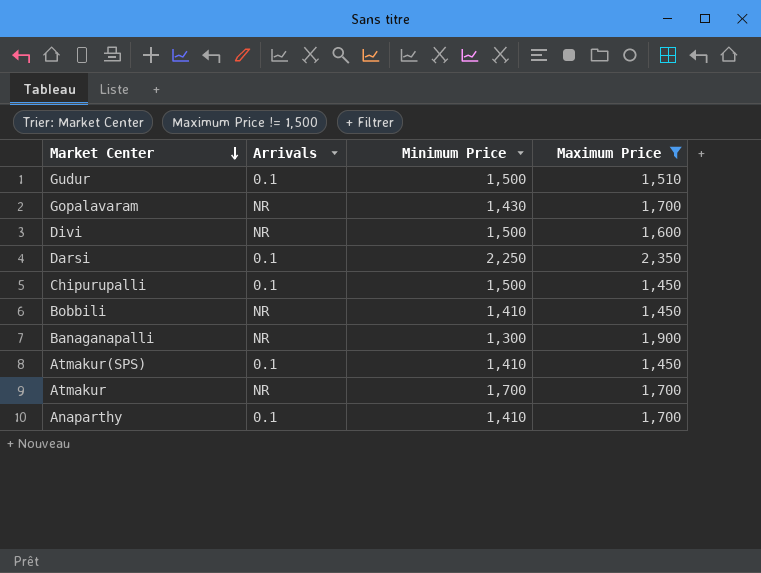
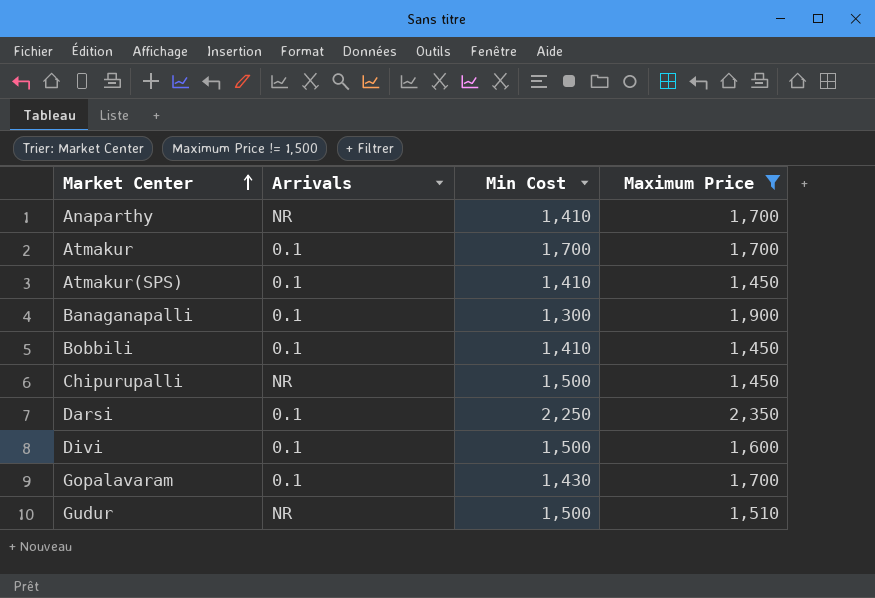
row order: Market Center descending -> Market Center ascending
column name: Minimum Price -> Min Cost
Anaparthy | Arrivals: 0.1 -> NR
Atmakur | Arrivals: NR -> 0.1
Banaganapalli | Arrivals: NR -> 0.1
Bobbili | Arrivals: NR -> 0.1
Chipurupalli | Arrivals: 0.1 -> NR
Divi | Arrivals: NR -> 0.1
Gopalavaram | Arrivals: NR -> 0.1
Gudur | Arrivals: 0.1 -> NR

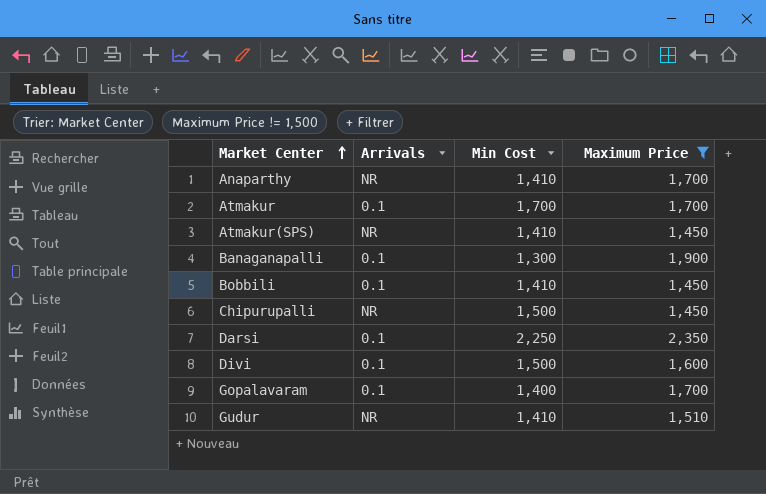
Atmakur(SPS) | Arrivals: 0.1 -> NR
Gopalavaram | Min Cost: 1,430 -> 1,400
Gudur | Min Cost: 1,500 -> 1,410

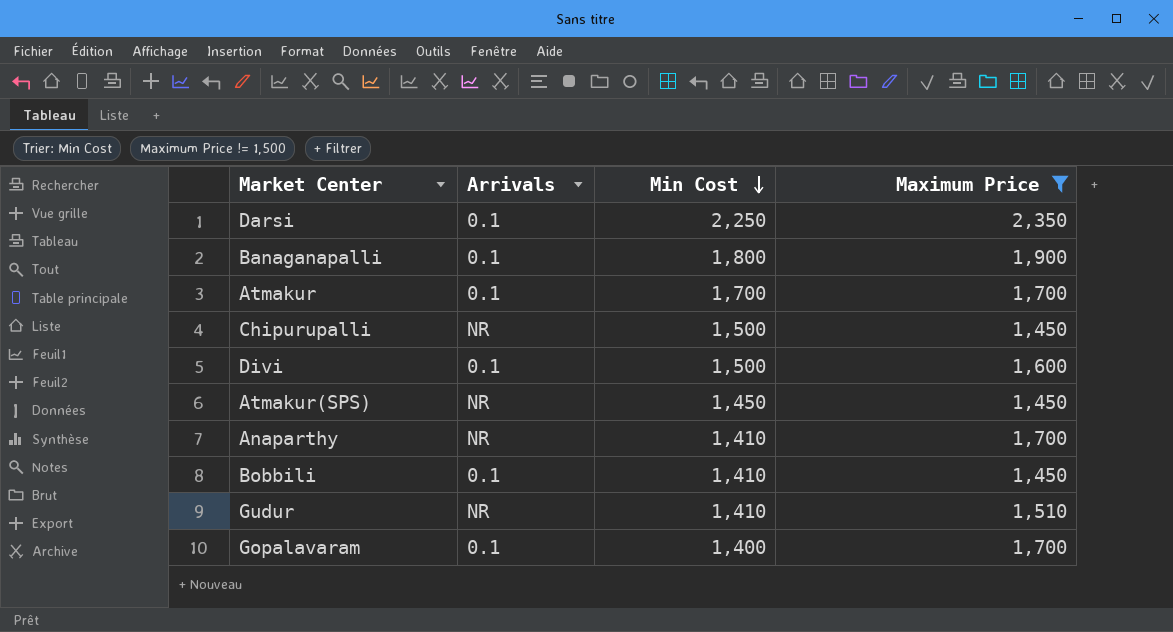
row order: Market Center ascending -> Min Cost descending
Banaganapalli | Min Cost: 1,300 -> 1,800
Atmakur(SPS) | Min Cost: 1,410 -> 1,450

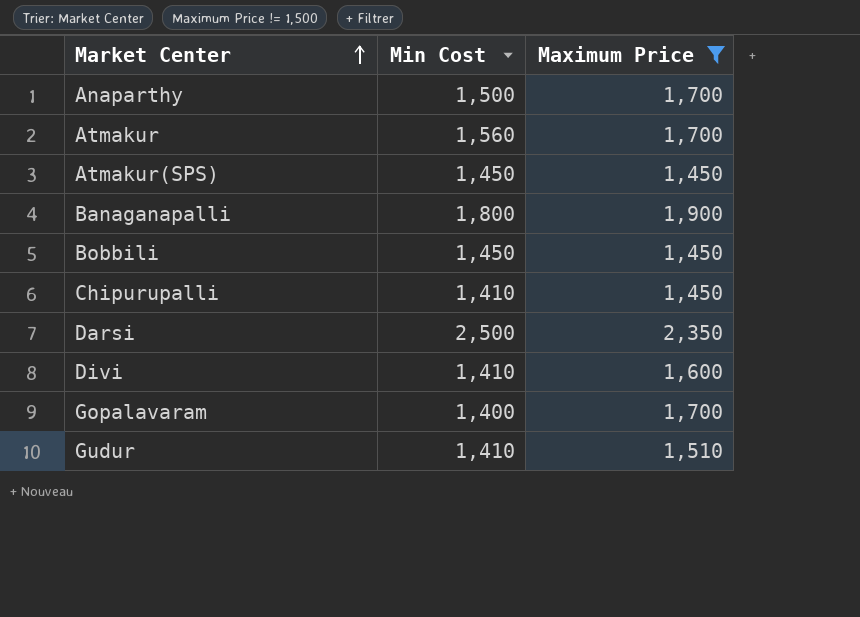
row order: Min Cost descending -> Market Center ascending
column Arrivals | position: 2 -> none
Anaparthy | Min Cost: 1,410 -> 1,500
Atmakur | Min Cost: 1,700 -> 1,560
Bobbili | Min Cost: 1,410 -> 1,450
Chipurupalli | Min Cost: 1,500 -> 1,410
Darsi | Min Cost: 2,250 -> 2,500
Divi | Min Cost: 1,500 -> 1,410

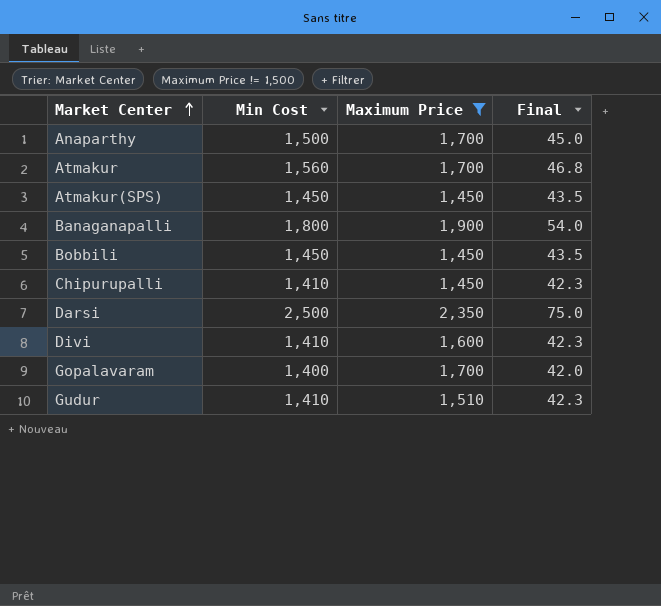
column Final | formula: none -> [Min Cost] * 0.03

